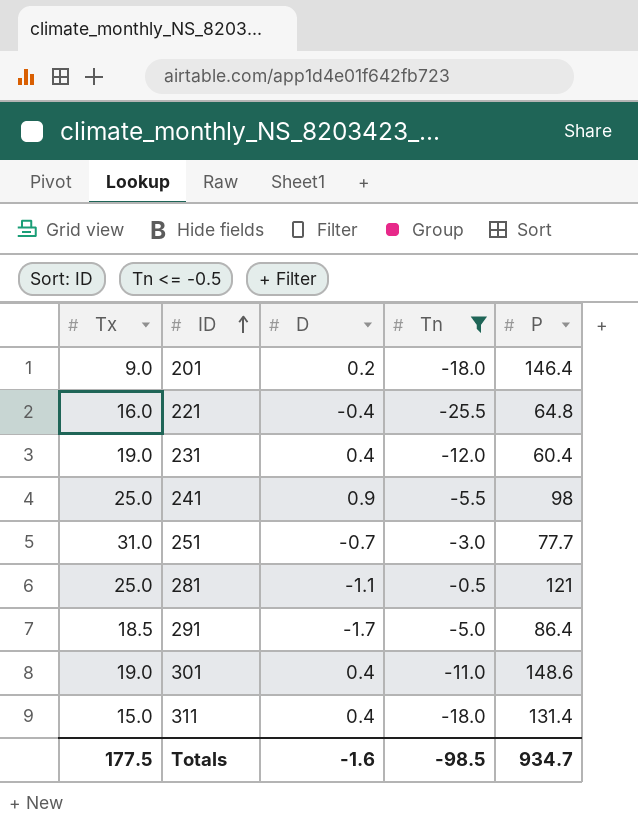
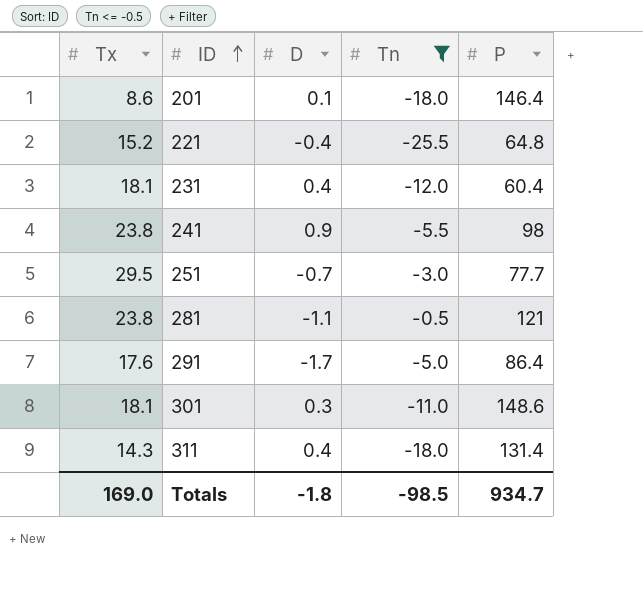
201 | Tx: 9.0 -> 8.6
201 | D: 0.2 -> 0.1
221 | Tx: 16.0 -> 15.2
231 | Tx: 19.0 -> 18.1
241 | Tx: 25.0 -> 23.8
251 | Tx: 31.0 -> 29.5
281 | Tx: 25.0 -> 23.8
291 | Tx: 18.5 -> 17.6
301 | Tx: 19.0 -> 18.1
301 | D: 0.4 -> 0.3
311 | Tx: 15.0 -> 14.3
Totals | Tx: 177.5 -> 169.0
Totals | D: -1.6 -> -1.8

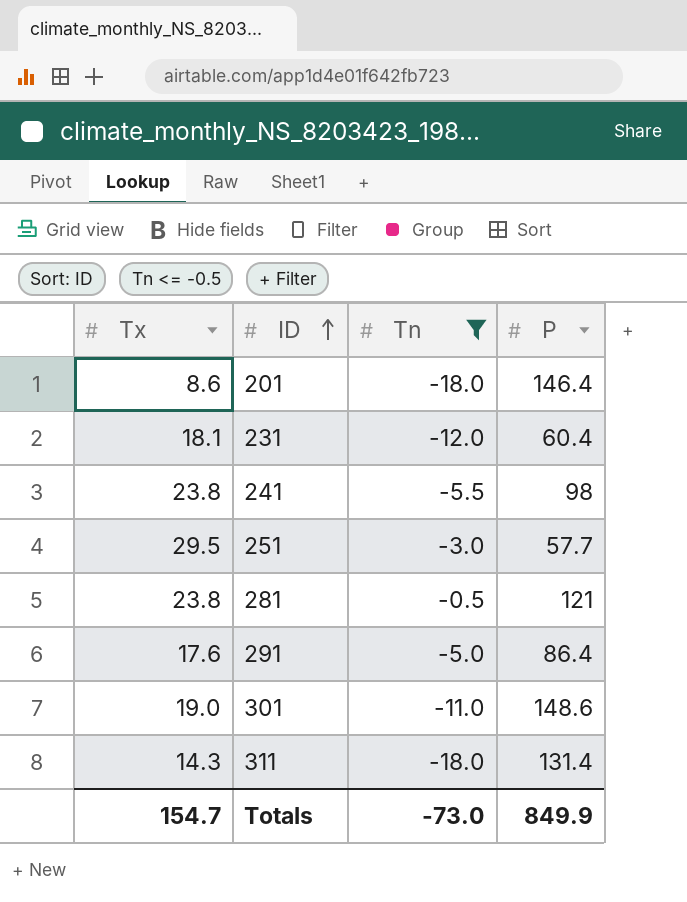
column D | position: 3 -> none
row 221: 15.2 | -0.4 | -25.5 | 64.8 -> none
251 | P: 77.7 -> 57.7
301 | Tx: 18.1 -> 19.0
Totals | Tx: 169.0 -> 154.7
Totals | Tn: -98.5 -> -73.0
Totals | P: 934.7 -> 849.9

